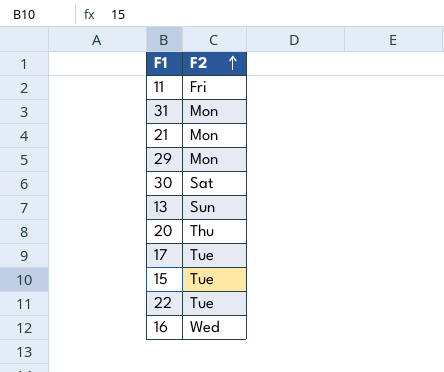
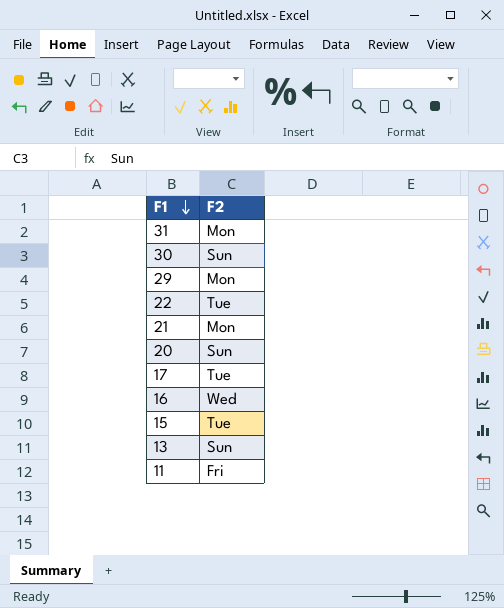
row order: F2 ascending -> F1 descending
30 | F2: Sat -> Sun
20 | F2: Thu -> Sun

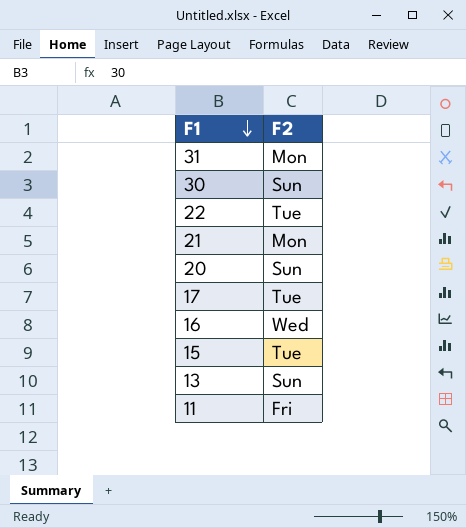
row 29: Mon -> none

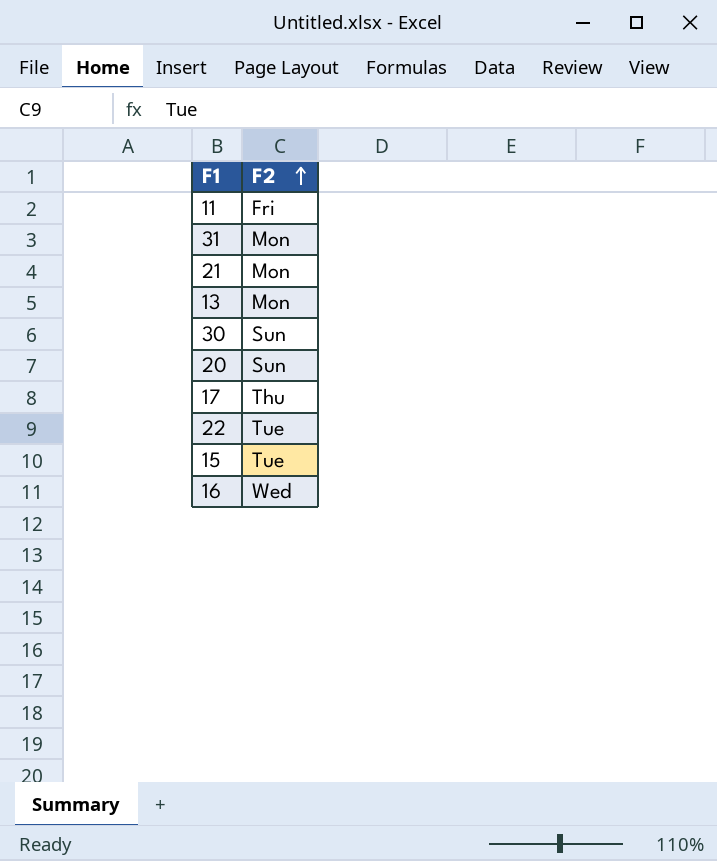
row order: F1 descending -> F2 ascending
13 | F2: Sun -> Mon
17 | F2: Tue -> Thu

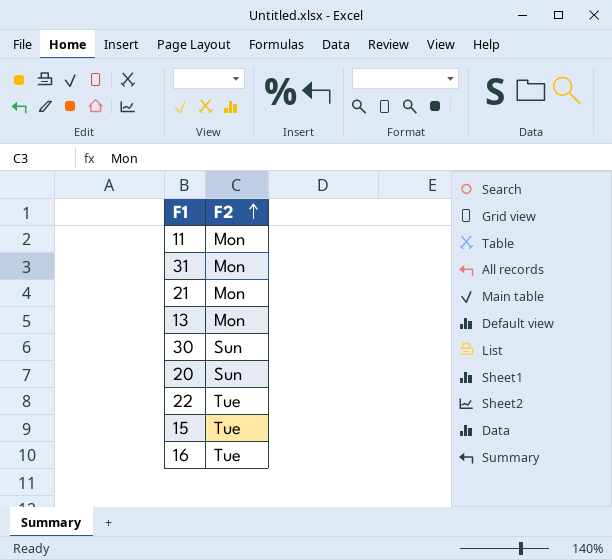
row 17: Thu -> none
11 | F2: Fri -> Mon
16 | F2: Wed -> Tue

